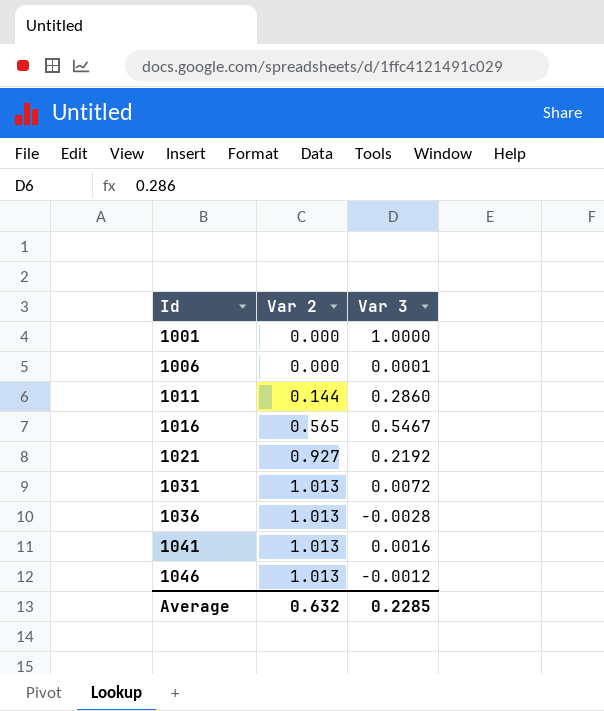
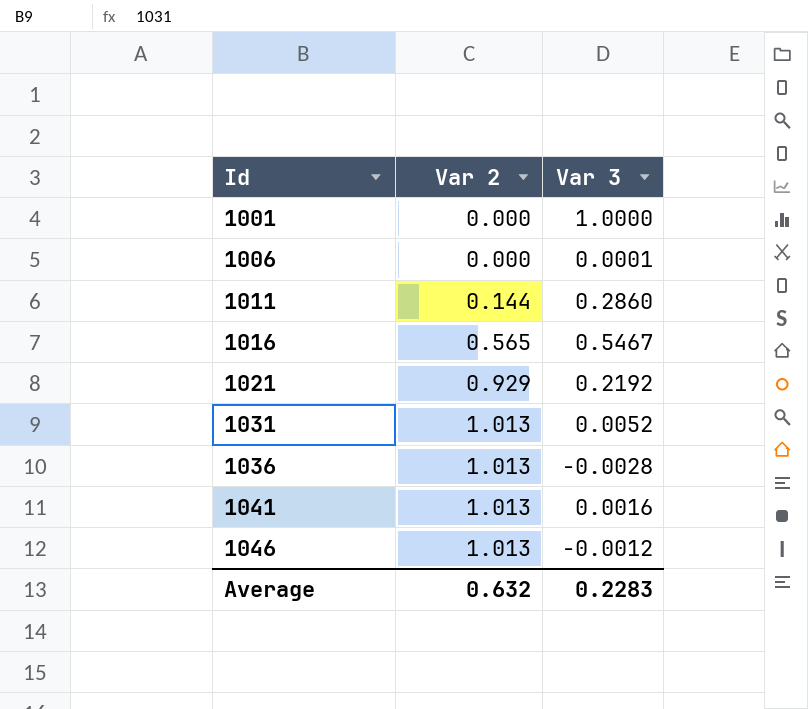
1021 | Var 2: 0.927 -> 0.929
1031 | Var 3: 0.0072 -> 0.0052
Average | Var 3: 0.2285 -> 0.2283

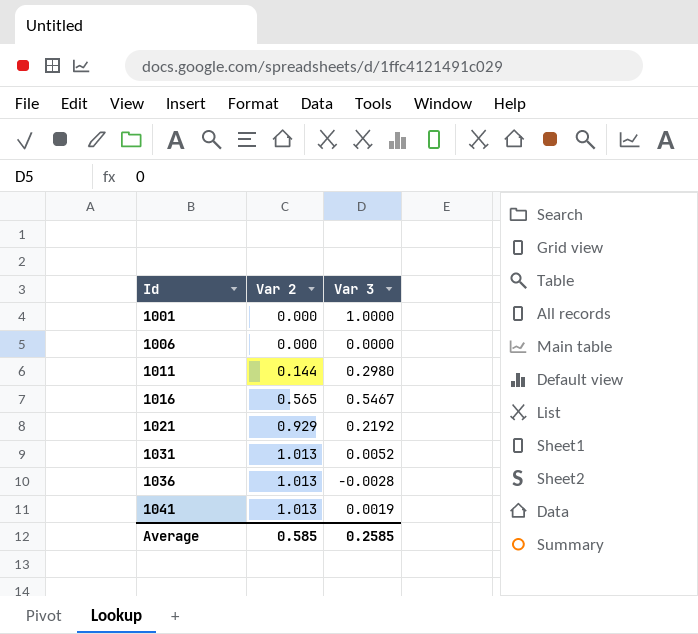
row 1046: 1.013 | -0.0012 -> none
1006 | Var 3: 0.0001 -> 0.0000
1011 | Var 3: 0.2860 -> 0.2980
1041 | Var 3: 0.0016 -> 0.0019
Average | Var 2: 0.632 -> 0.585
Average | Var 3: 0.2283 -> 0.2585

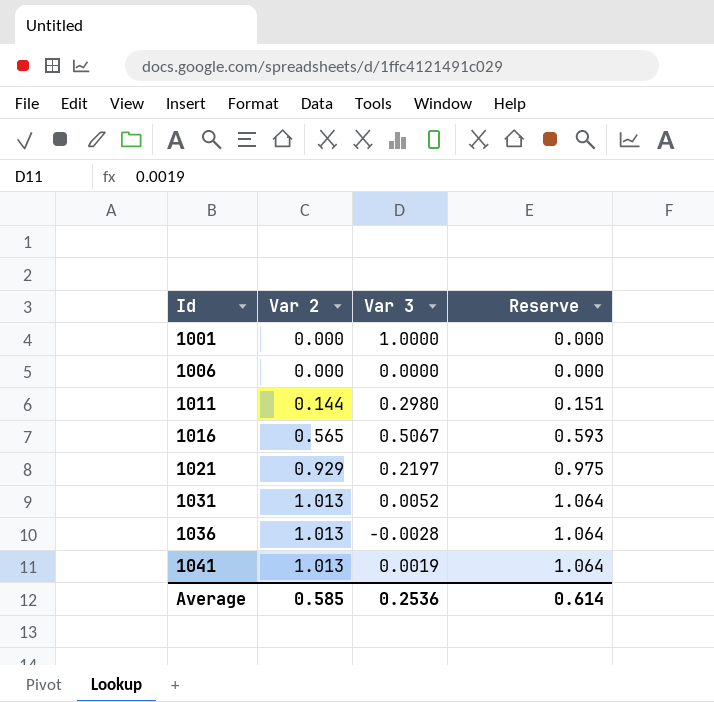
column Reserve | formula: none -> [Var 2] * 1.05
1016 | Var 3: 0.5467 -> 0.5067
1021 | Var 3: 0.2192 -> 0.2197
Average | Var 3: 0.2585 -> 0.2536

